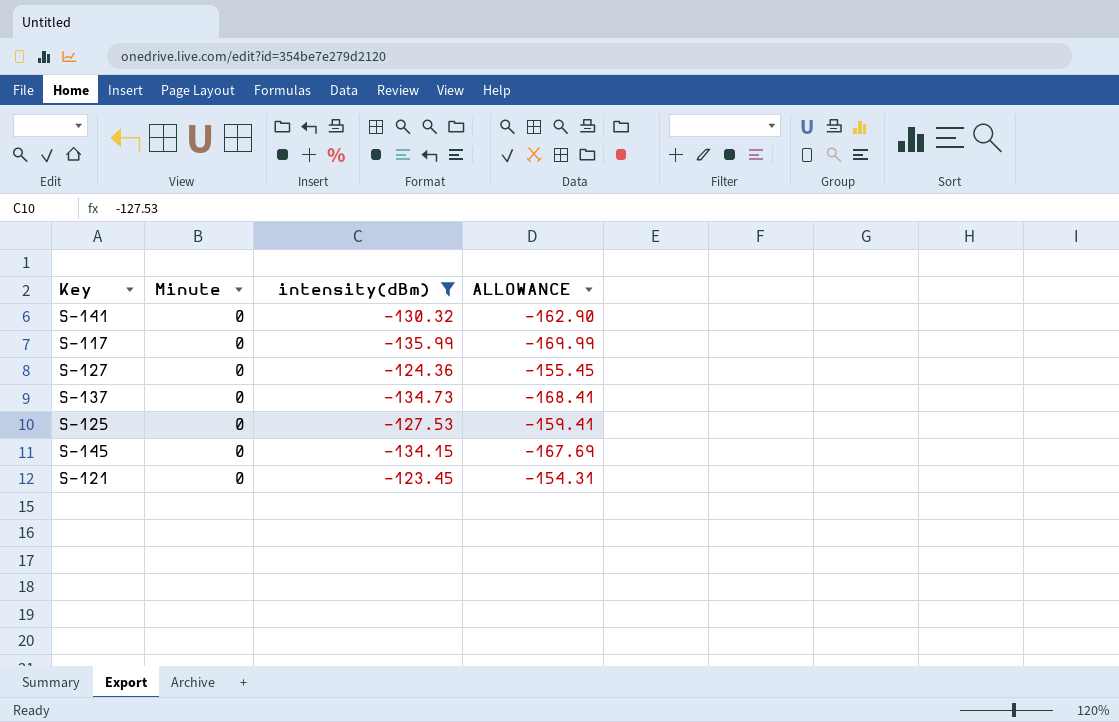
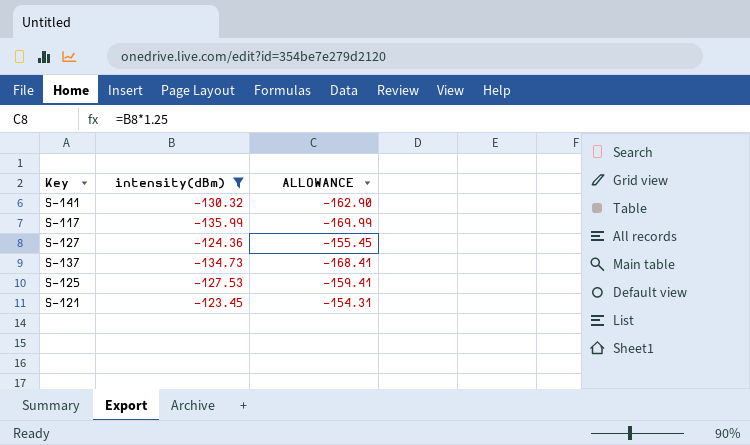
column Minute | position: 2 -> none
row S-145: 0 | -134.15 | -167.69 -> none

